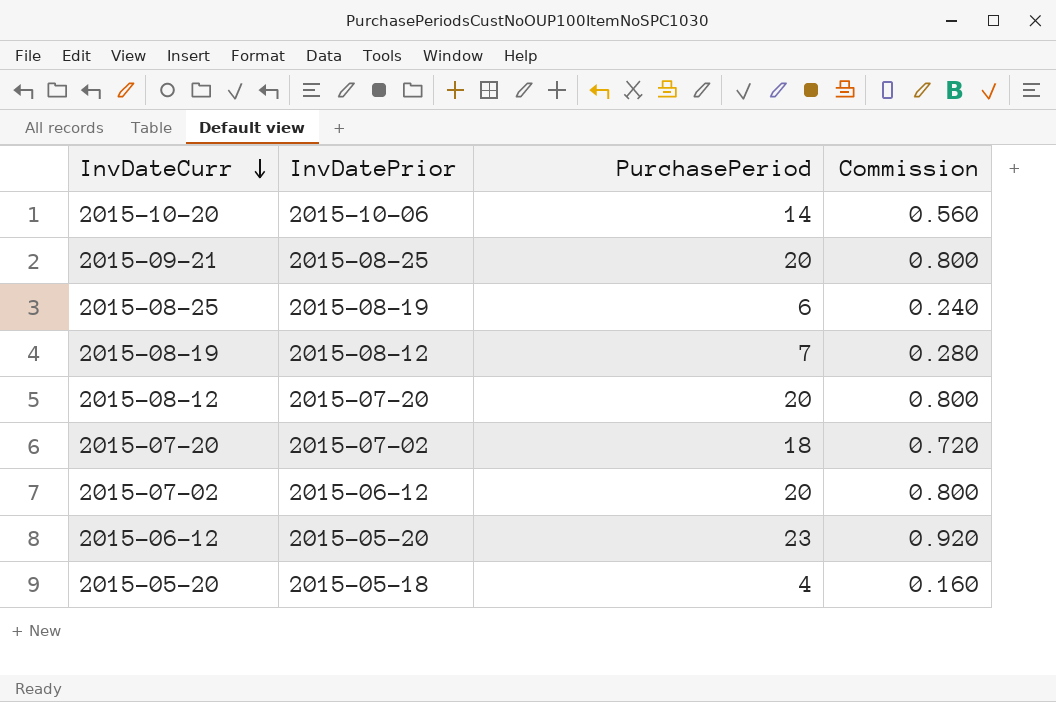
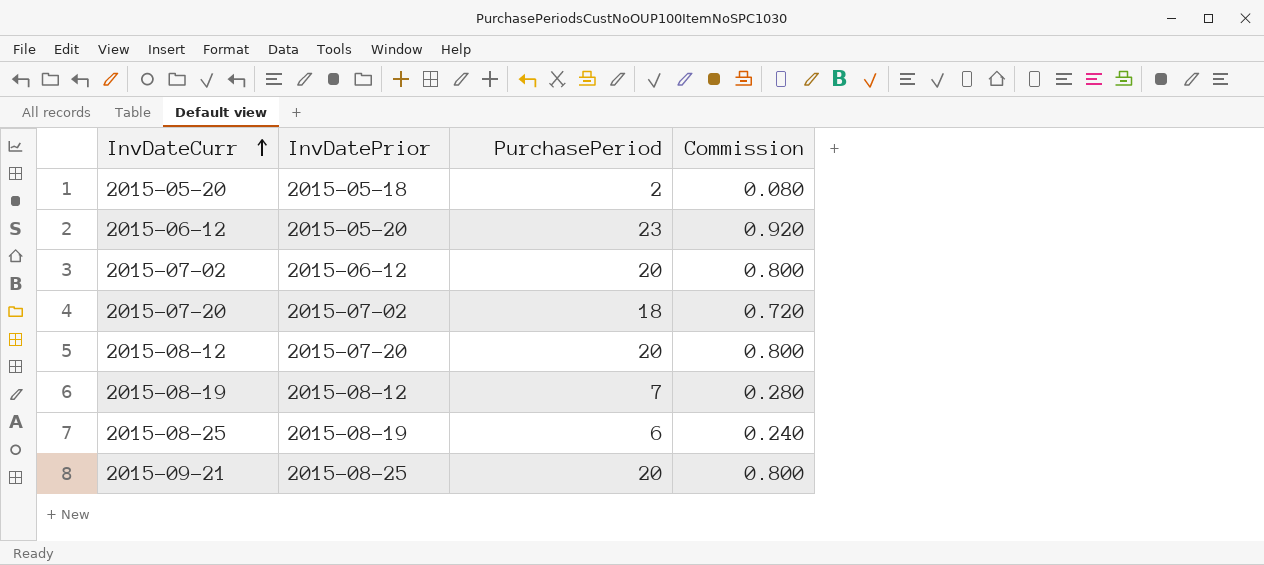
row order: InvDateCurr descending -> InvDateCurr ascending
row 2015-10-20: 2015-10-06 | 14 | 0.560 -> none
2015-05-20 | PurchasePeriod: 4 -> 2
2015-05-20 | Commission: 0.160 -> 0.080

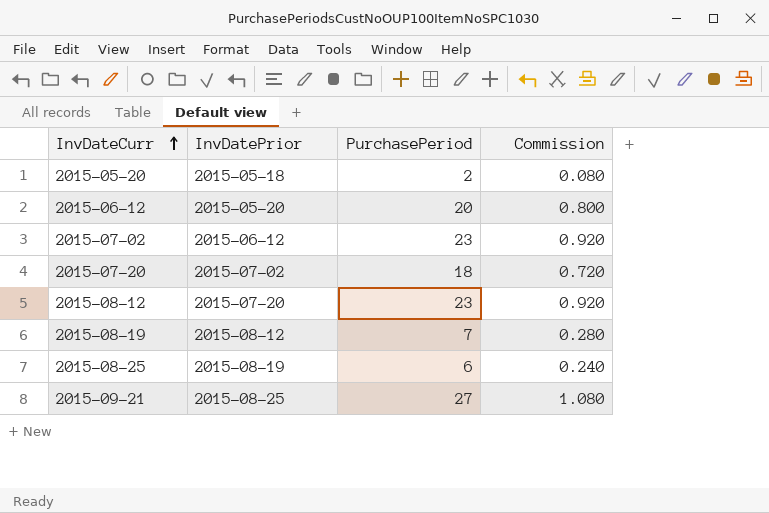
2015-06-12 | PurchasePeriod: 23 -> 20
2015-06-12 | Commission: 0.920 -> 0.800
2015-07-02 | PurchasePeriod: 20 -> 23
2015-07-02 | Commission: 0.800 -> 0.920
2015-08-12 | PurchasePeriod: 20 -> 23
2015-08-12 | Commission: 0.800 -> 0.920
2015-09-21 | PurchasePeriod: 20 -> 27
2015-09-21 | Commission: 0.800 -> 1.080

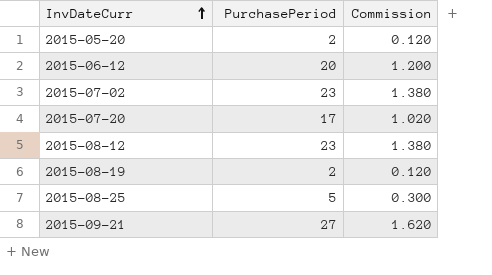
column InvDatePrior | position: 2 -> none
column Commission | formula: [PurchasePeriod] * 0.04 -> [PurchasePeriod] * 0.06
2015-07-20 | PurchasePeriod: 18 -> 17
2015-08-19 | PurchasePeriod: 7 -> 2
2015-08-25 | PurchasePeriod: 6 -> 5

